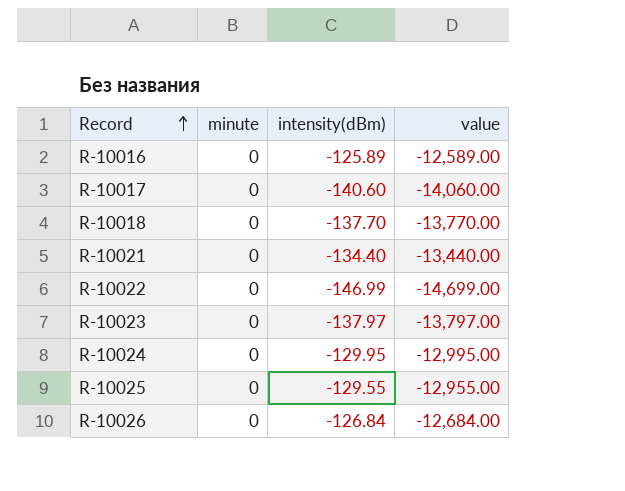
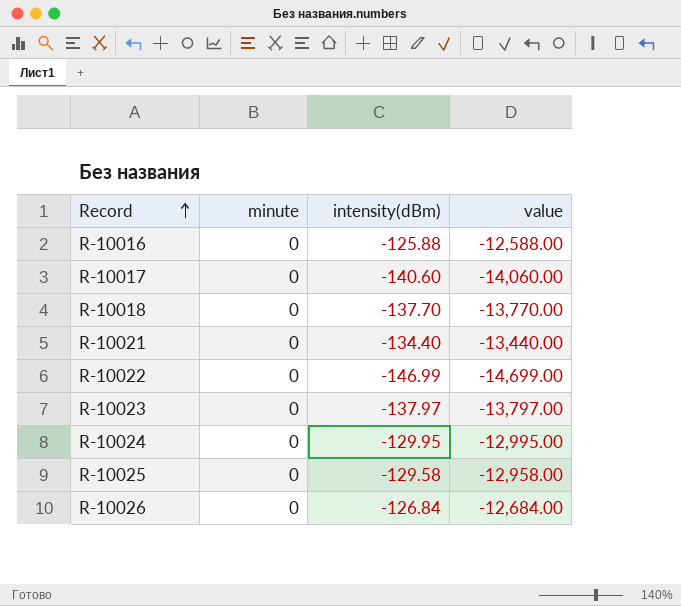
R-10016 | intensity(dBm): -125.89 -> -125.88
R-10016 | value: -12,589.00 -> -12,588.00
R-10025 | intensity(dBm): -129.55 -> -129.58
R-10025 | value: -12,955.00 -> -12,958.00

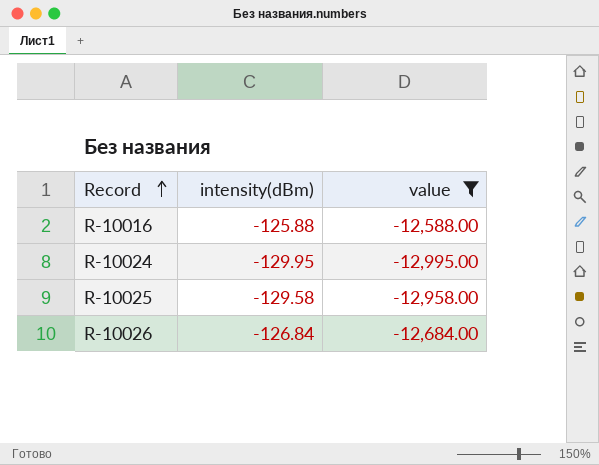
filter: none -> value >= -12,995.00
column minute | position: 2 -> none

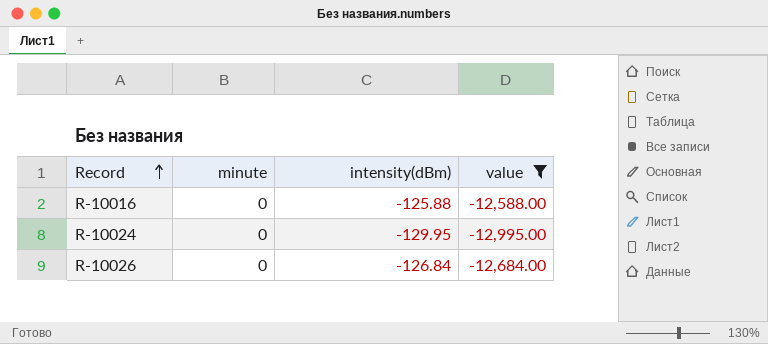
column minute | position: none -> 2
row R-10025: -129.58 | -12,958.00 -> none

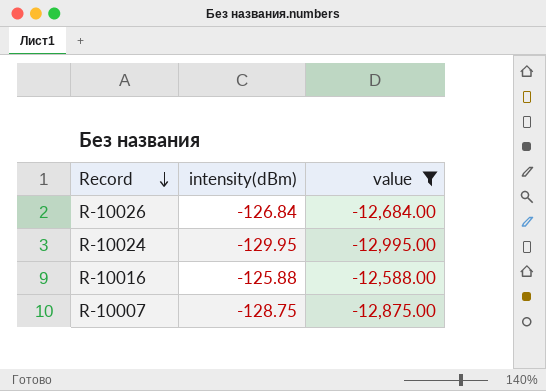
row order: Record ascending -> Record descending
column minute | position: 2 -> none
row R-10007: none -> -128.75 | -12,875.00

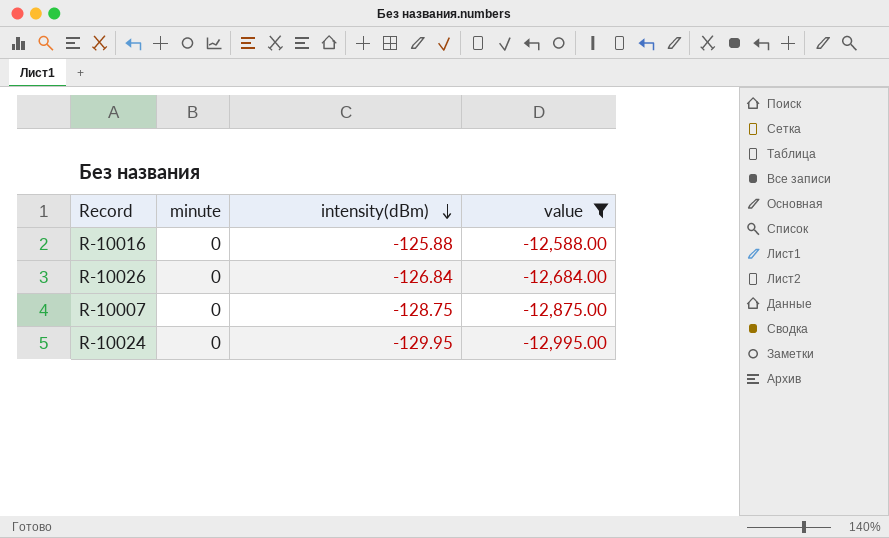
row order: Record descending -> intensity(dBm) descending
column minute | position: none -> 2

